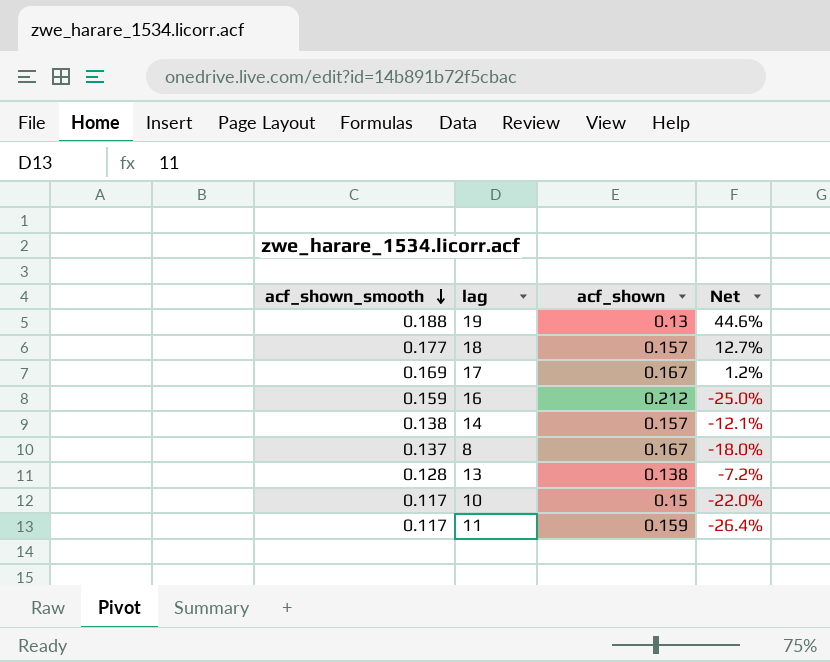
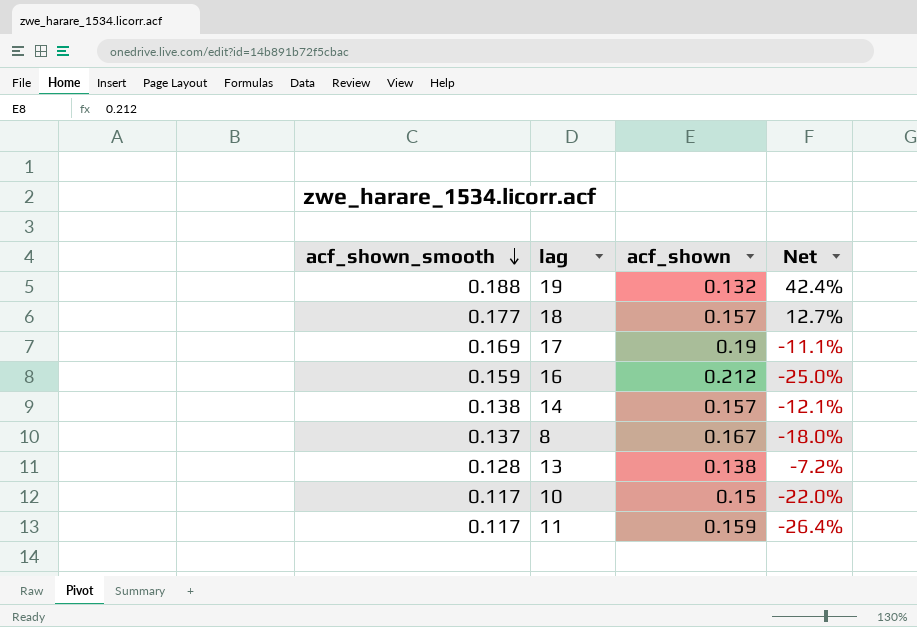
19 | acf_shown: 0.13 -> 0.132
19 | Net: 44.6% -> 42.4%
17 | acf_shown: 0.167 -> 0.19
17 | Net: 1.2% -> -11.1%

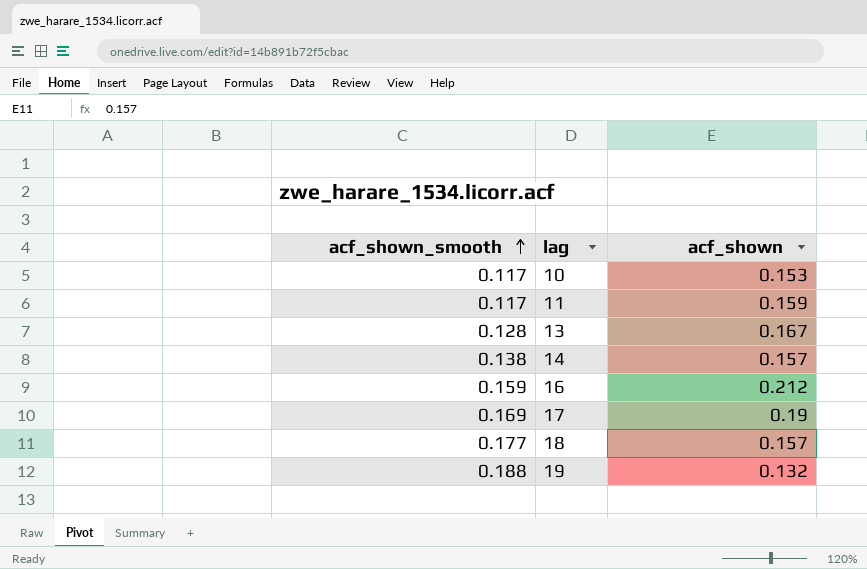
row order: acf_shown_smooth descending -> acf_shown_smooth ascending
column Net | formula: ([acf_shown_smooth] - [acf_shown]) / [acf_shown] -> none
row 8: 0.137 | 0.167 | -18.0% -> none
10 | acf_shown: 0.15 -> 0.153
13 | acf_shown: 0.138 -> 0.167

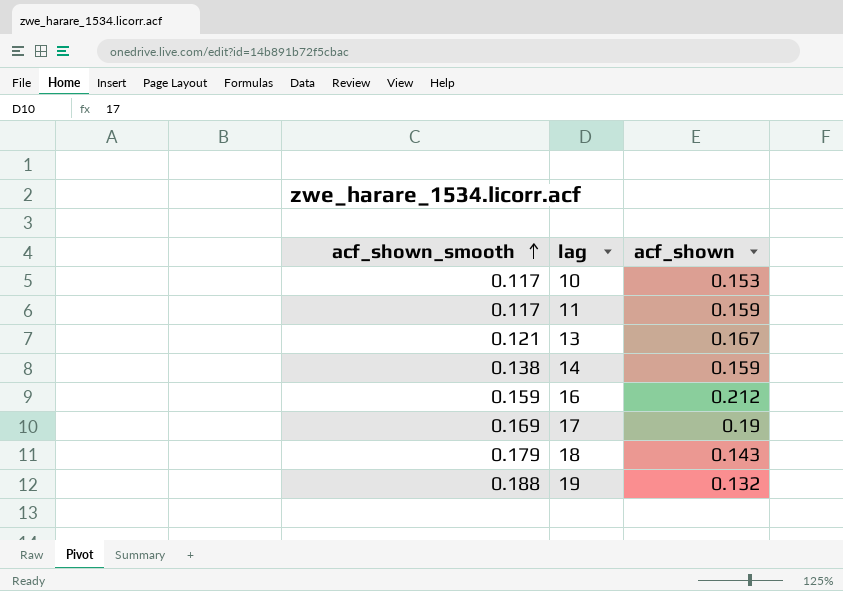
13 | acf_shown_smooth: 0.128 -> 0.121
14 | acf_shown: 0.157 -> 0.159
18 | acf_shown_smooth: 0.177 -> 0.179
18 | acf_shown: 0.157 -> 0.143

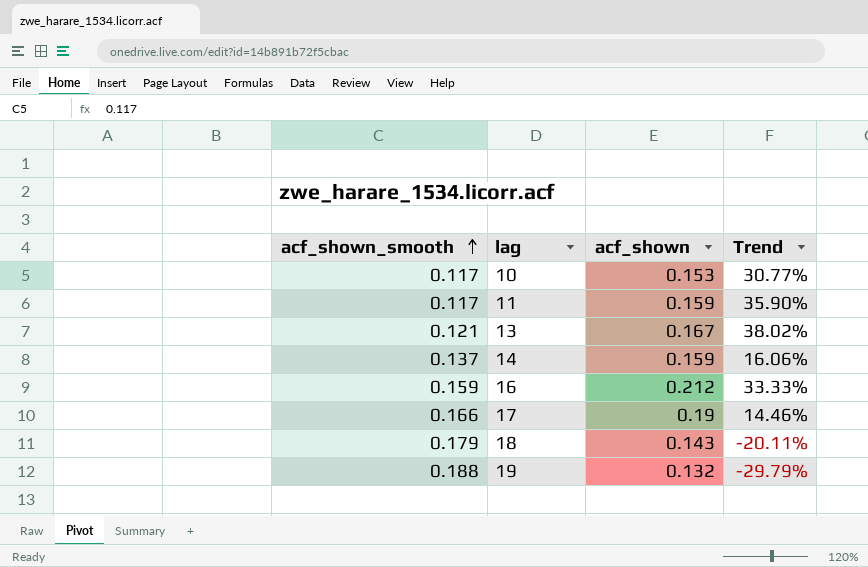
column Trend | formula: none -> ([acf_shown] - [acf_shown_smooth]) / [acf_shown_smooth]
14 | acf_shown_smooth: 0.138 -> 0.137
17 | acf_shown_smooth: 0.169 -> 0.166

